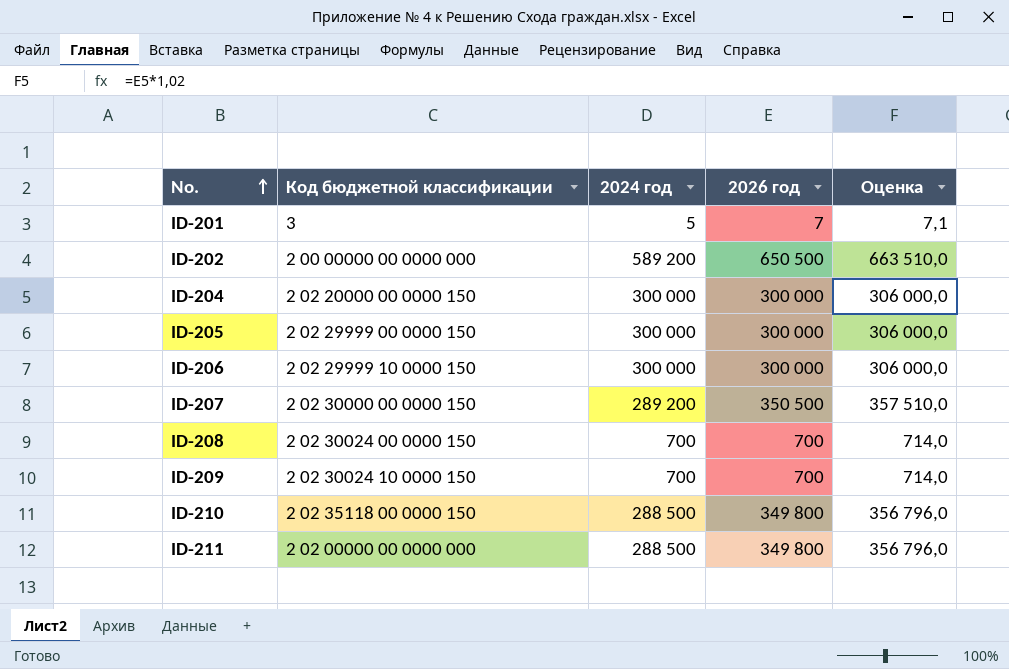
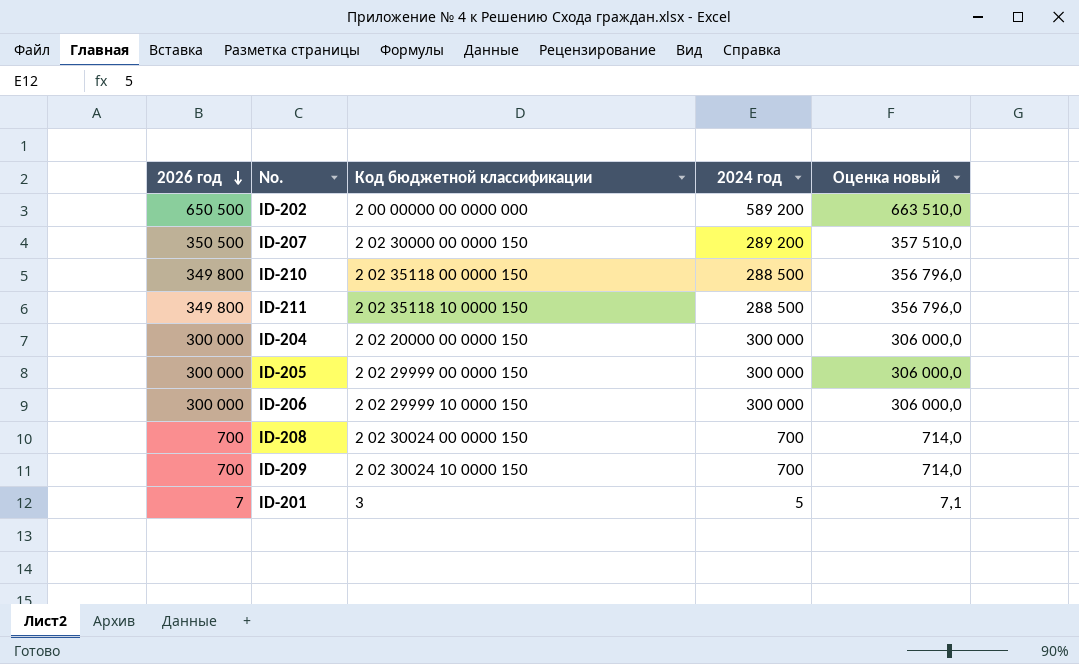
row order: No. ascending -> 2026 год descending
column 2026 год | position: 4 -> 1
column name: Оценка -> Оценка новый
ID-211 | Код бюджетной классификации: 2 02 00000 00 0000 000 -> 2 02 35118 10 0000 150

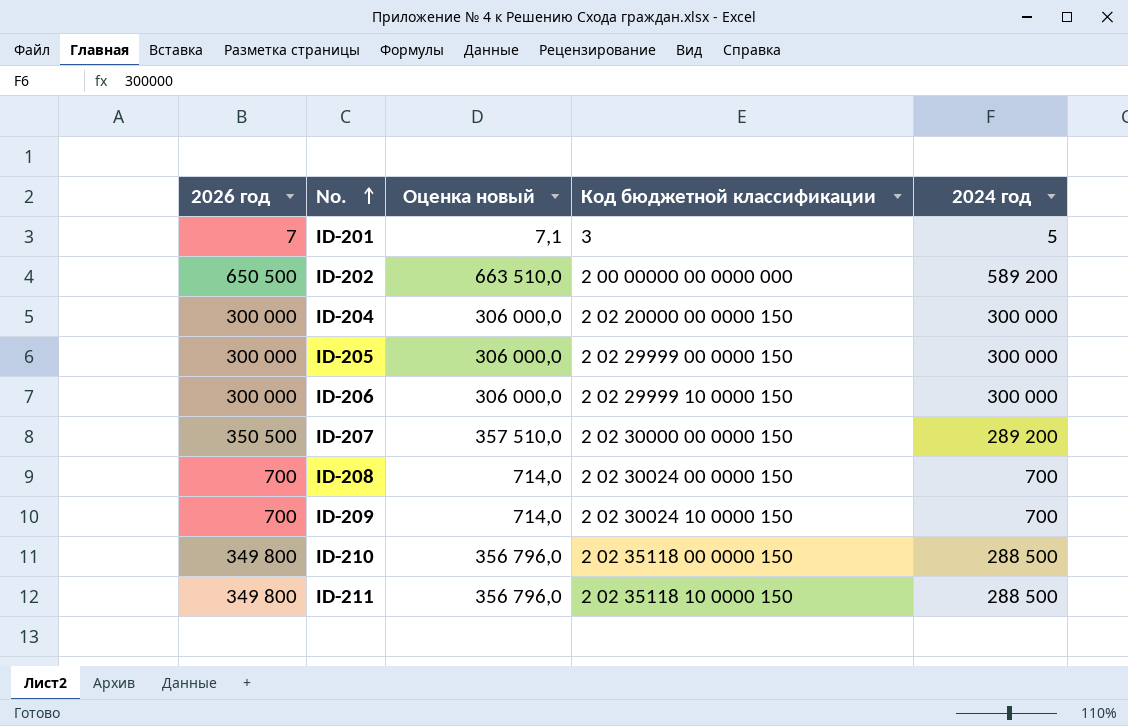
row order: 2026 год descending -> No. ascending
column Оценка новый | position: 5 -> 3

